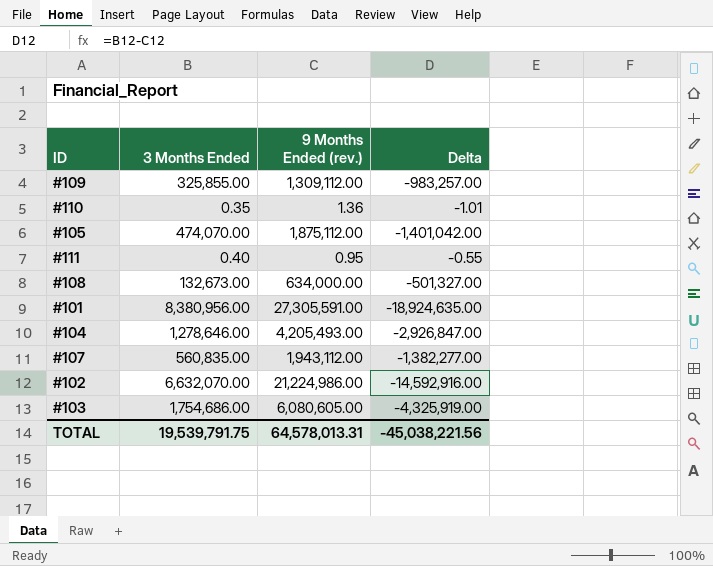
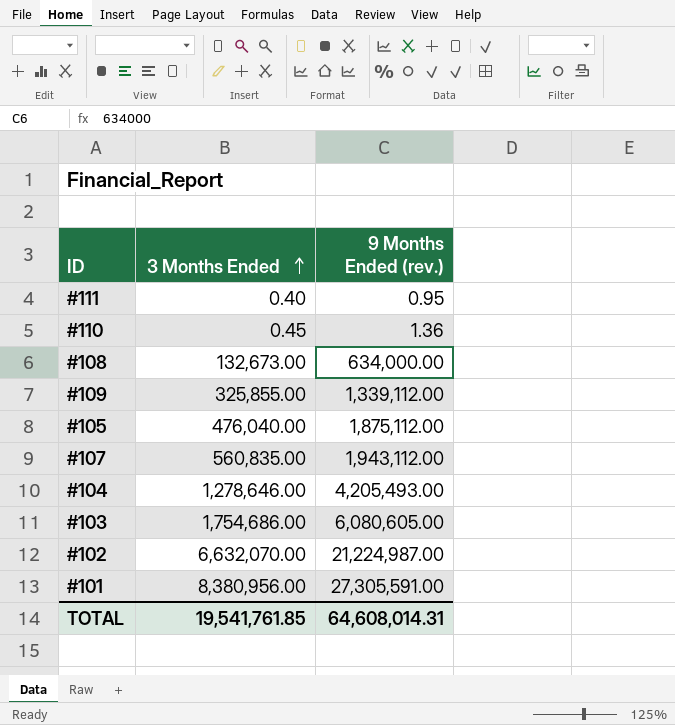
row order: none -> 3 Months Ended ascending
column Delta | formula: [3 Months Ended] - [9 Months Ended (rev.)] -> none
#110 | 3 Months Ended: 0.35 -> 0.45
#109 | 9 Months Ended (rev.): 1,309,112.00 -> 1,339,112.00
#105 | 3 Months Ended: 474,070.00 -> 476,040.00
#102 | 9 Months Ended (rev.): 21,224,986.00 -> 21,224,987.00
TOTAL | 3 Months Ended: 19,539,791.75 -> 19,541,761.85
TOTAL | 9 Months Ended (rev.): 64,578,013.31 -> 64,608,014.31

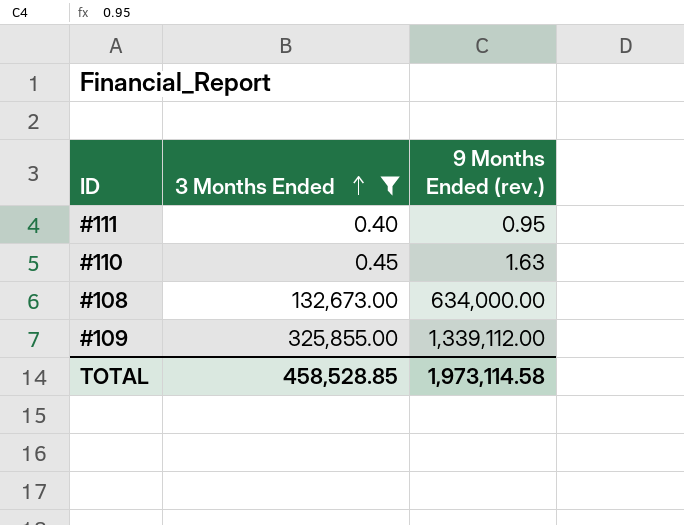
filter: none -> 3 Months Ended <= 325,855.00
#110 | 9 Months Ended (rev.): 1.36 -> 1.63
TOTAL | 3 Months Ended: 19,541,761.85 -> 458,528.85
TOTAL | 9 Months Ended (rev.): 64,608,014.31 -> 1,973,114.58

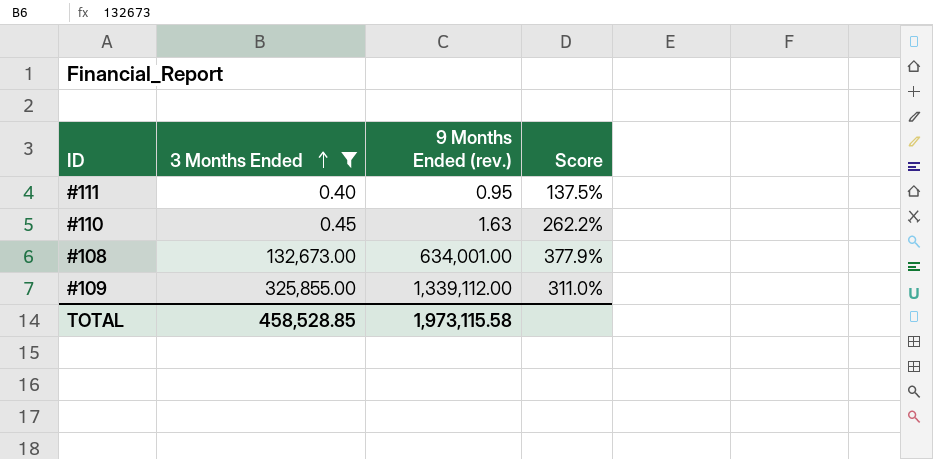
column Score | formula: none -> ([9 Months Ended (rev.)] - [3 Months Ended]) / [3 Months Ended]
#108 | 9 Months Ended (rev.): 634,000.00 -> 634,001.00
TOTAL | 9 Months Ended (rev.): 1,973,114.58 -> 1,973,115.58

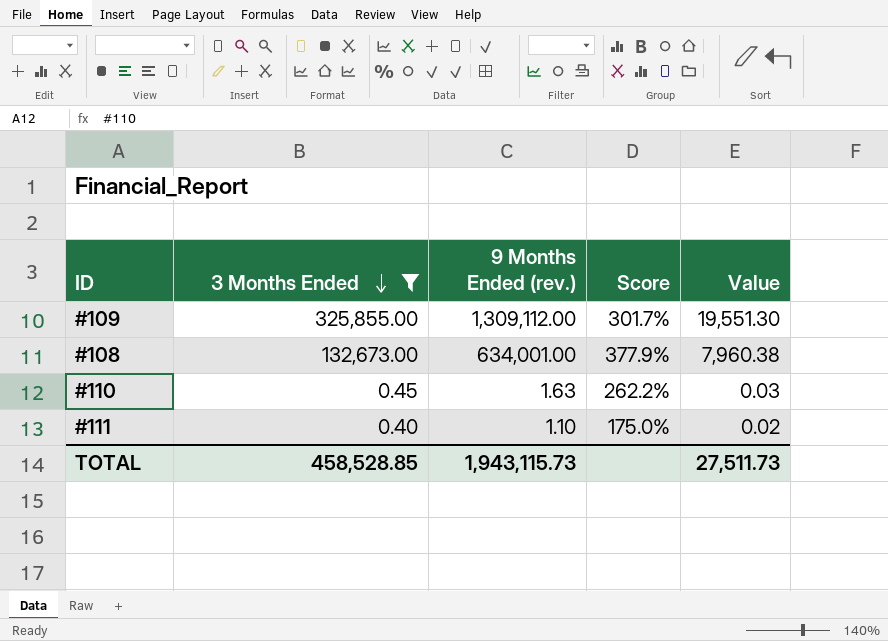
row order: 3 Months Ended ascending -> 3 Months Ended descending
column Value | formula: none -> [3 Months Ended] * 0.06
#109 | 9 Months Ended (rev.): 1,339,112.00 -> 1,309,112.00
#109 | Score: 311.0% -> 301.7%
#111 | 9 Months Ended (rev.): 0.95 -> 1.10
#111 | Score: 137.5% -> 175.0%
TOTAL | 9 Months Ended (rev.): 1,973,115.58 -> 1,943,115.73

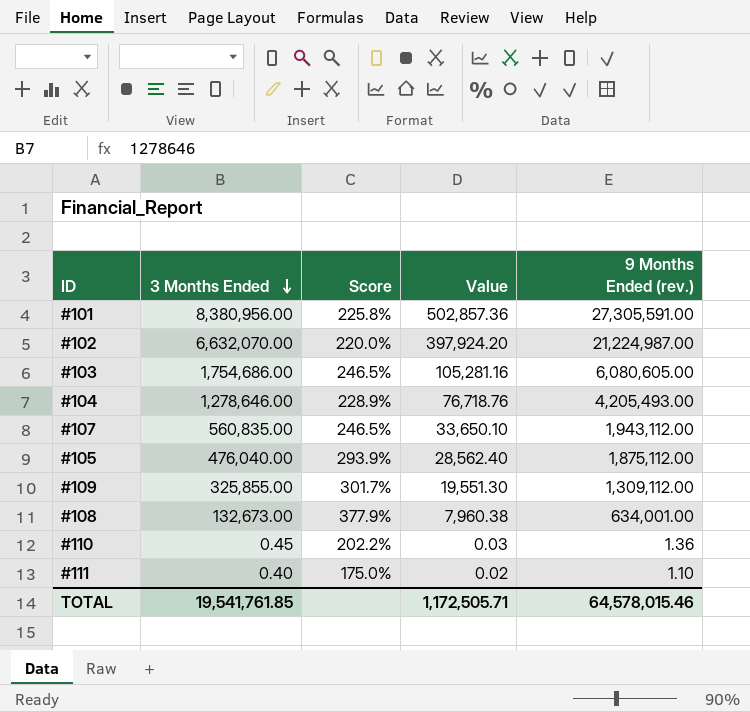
filter: 3 Months Ended <= 325,855.00 -> none
column 9 Months Ended (rev.) | position: 3 -> 5
#110 | Score: 262.2% -> 202.2%
#110 | 9 Months Ended (rev.): 1.63 -> 1.36
TOTAL | 3 Months Ended: 458,528.85 -> 19,541,761.85
TOTAL | Value: 27,511.73 -> 1,172,505.71
TOTAL | 9 Months Ended (rev.): 1,943,115.73 -> 64,578,015.46

